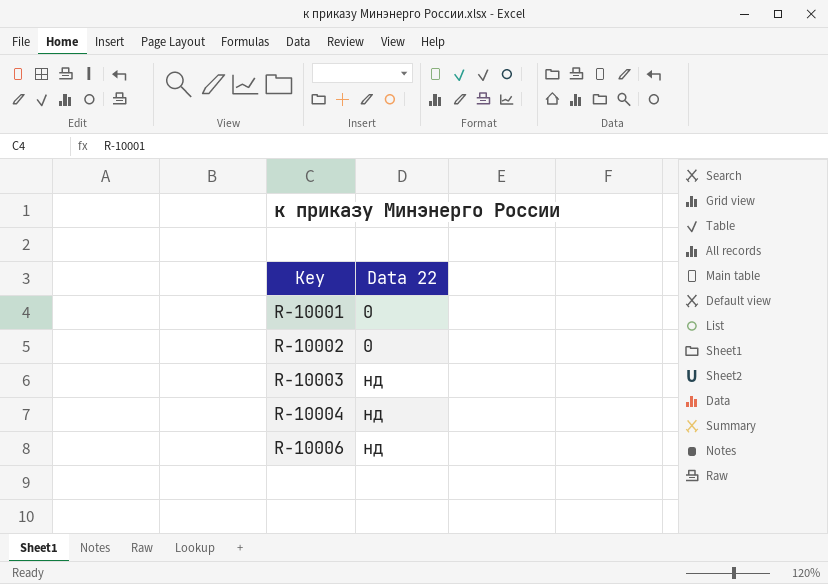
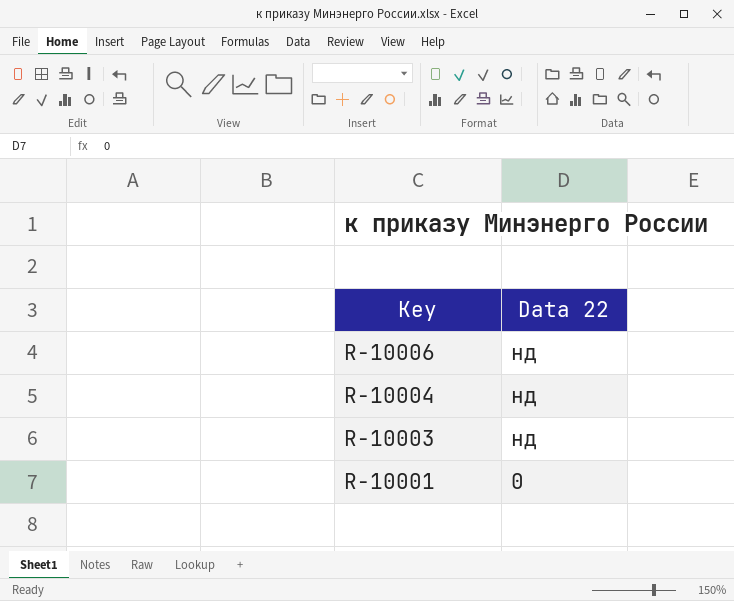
row order: Key ascending -> Key descending
row R-10002: 0 -> none

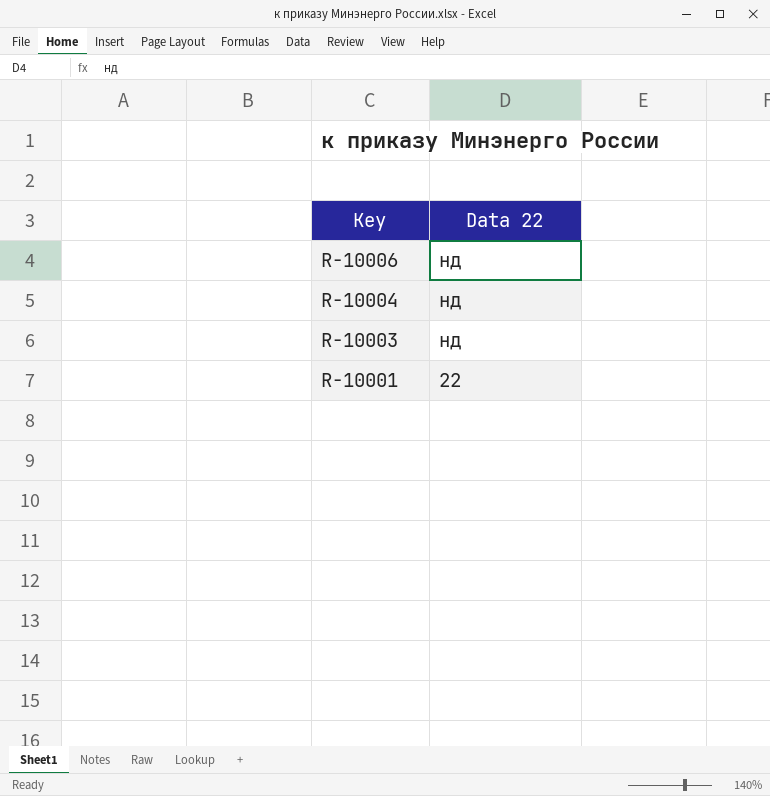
R-10001 | Data 22: 0 -> 22

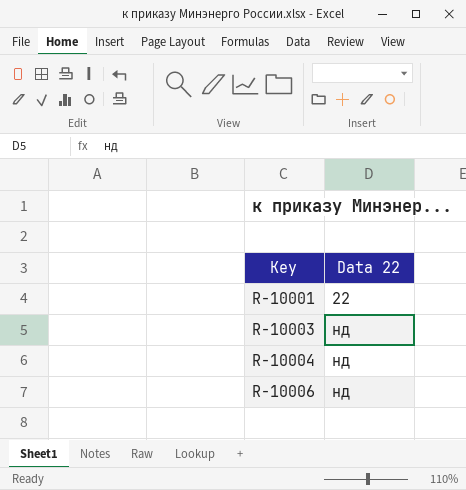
row order: Key descending -> Key ascending

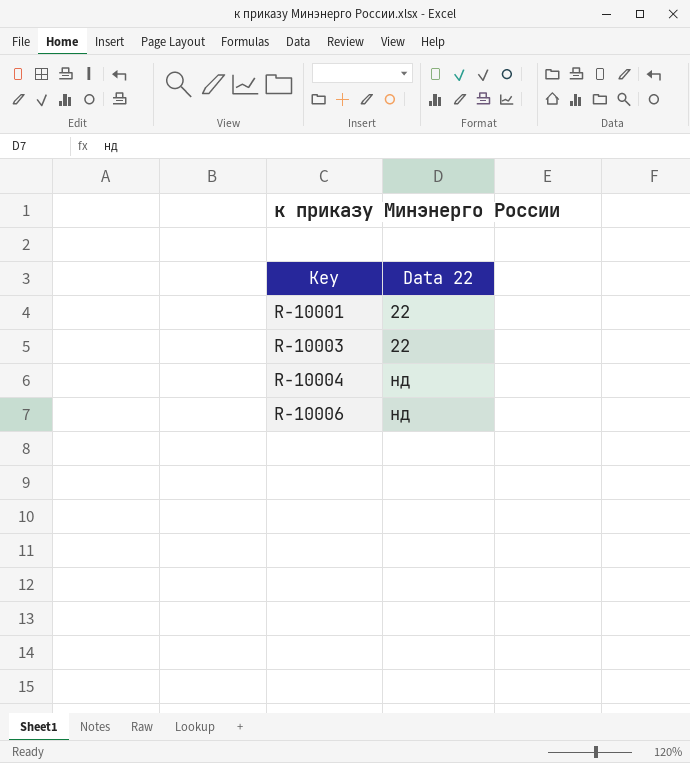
R-10003 | Data 22: нд -> 22

